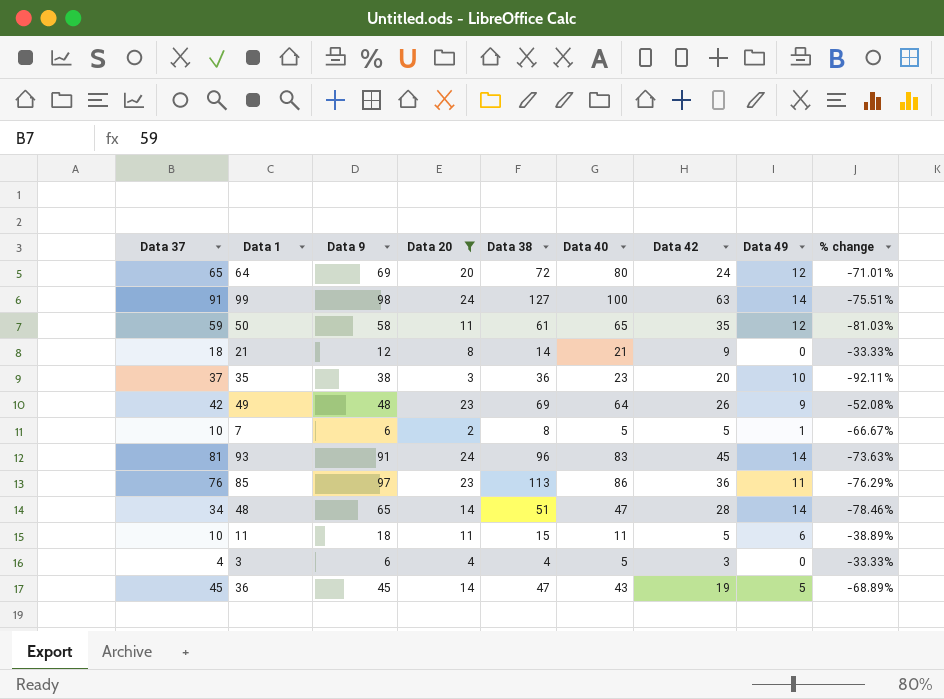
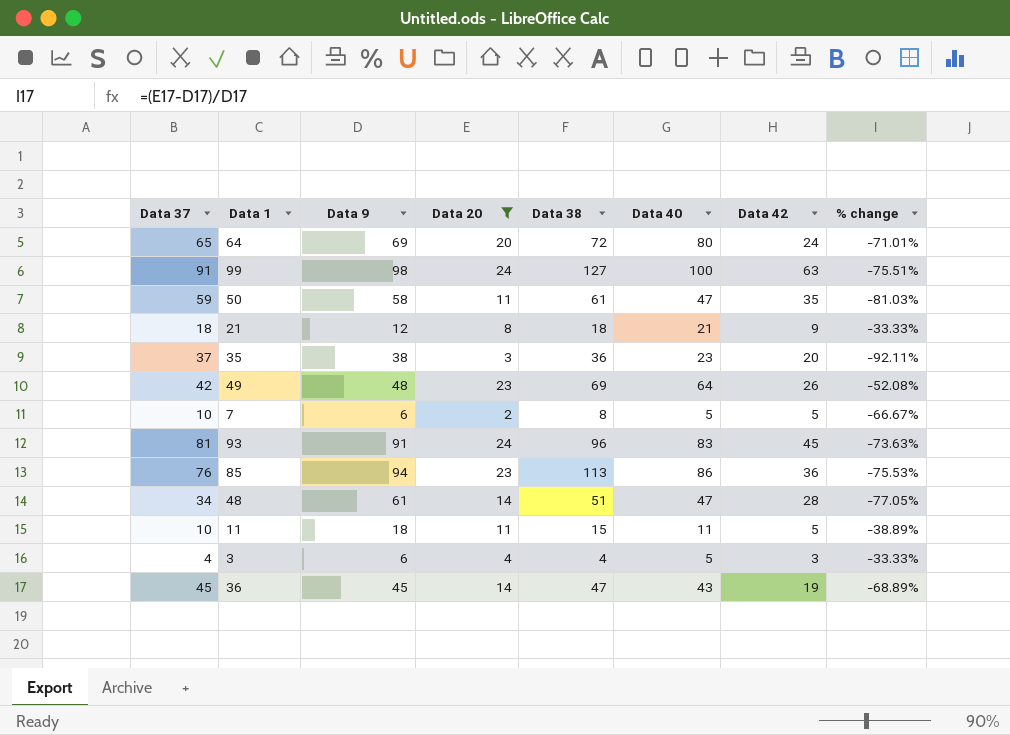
column Data 49 | position: 8 -> none
50 | Data 40: 65 -> 47
21 | Data 38: 14 -> 18
85 | Data 9: 97 -> 94
85 | % change: -76.29% -> -75.53%
48 | Data 9: 65 -> 61
48 | % change: -78.46% -> -77.05%

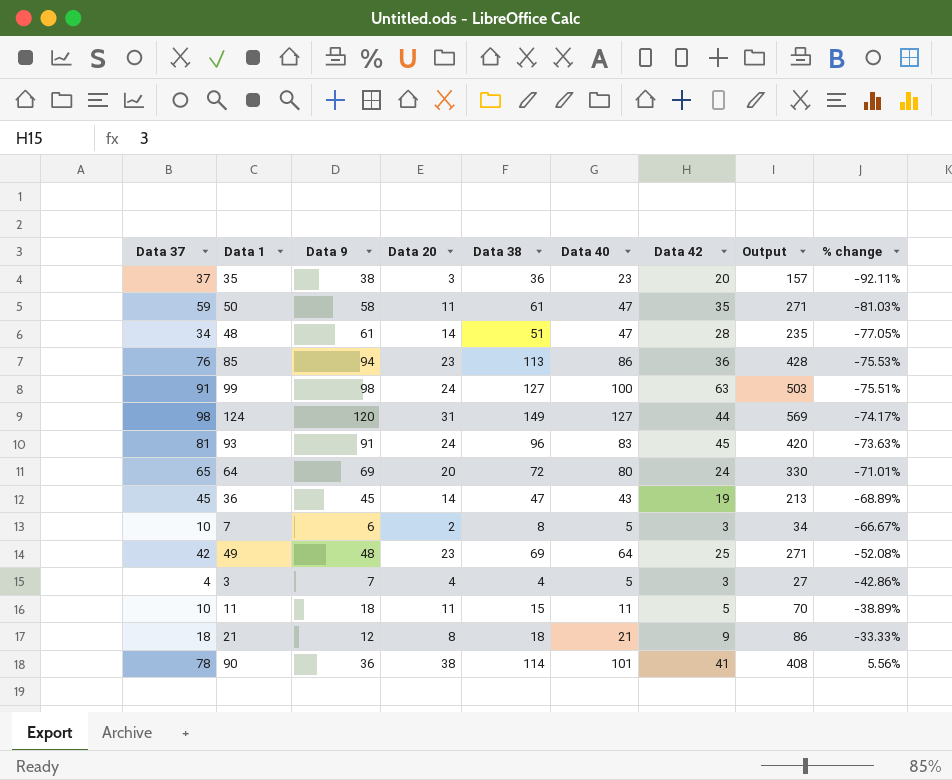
filter: Data 20 <= 24 -> none
row order: none -> % change ascending
column Output | formula: none -> [Data 37] + [Data 9] + [Data 20] + [Data 38] + [Data 40] + [Data 42]
7 | Data 42: 5 -> 3
49 | Data 42: 26 -> 25
3 | Data 9: 6 -> 7
3 | % change: -33.33% -> -42.86%

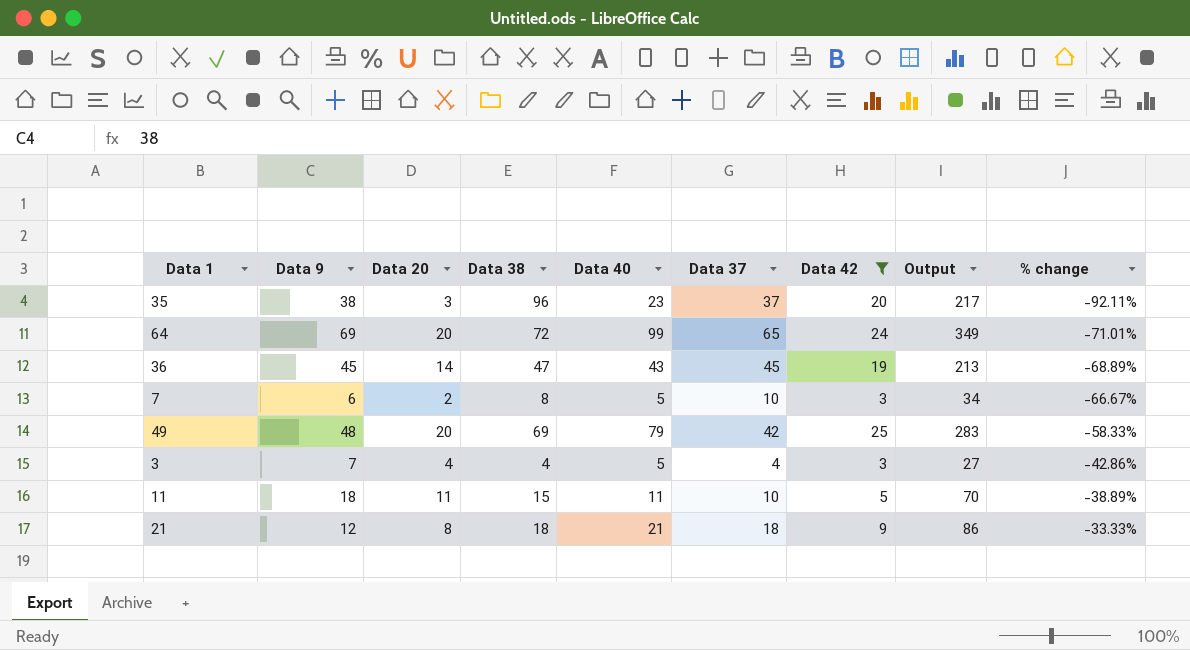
filter: none -> Data 42 <= 25
column Data 37 | position: 1 -> 6
35 | Data 38: 36 -> 96
35 | Output: 157 -> 217
64 | Data 40: 80 -> 99
64 | Output: 330 -> 349
49 | Data 20: 23 -> 20
49 | Data 40: 64 -> 79
49 | Output: 271 -> 283
49 | % change: -52.08% -> -58.33%

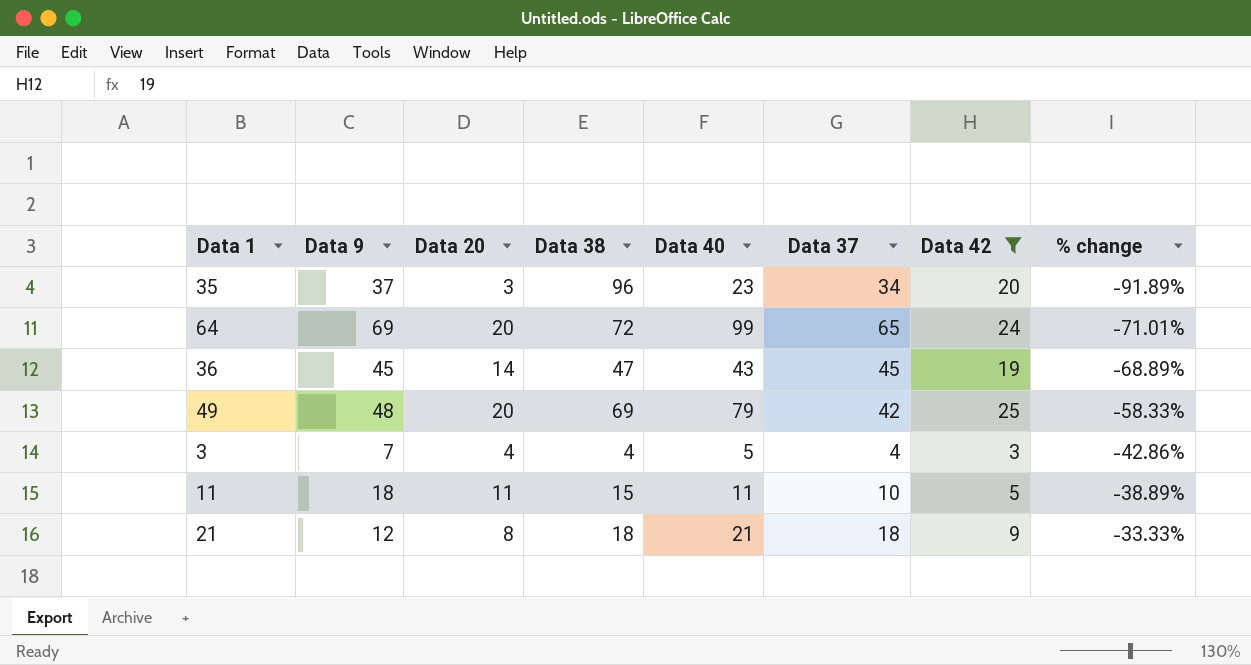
column Output | formula: [Data 9] + [Data 20] + [Data 38] + [Data 40] + [Data 37] + [Data 42] -> none
row 7: 6 | 2 | 8 | 5 | 10 | 3 | 34 | -66.67% -> none
35 | Data 9: 38 -> 37
35 | Data 37: 37 -> 34
35 | % change: -92.11% -> -91.89%

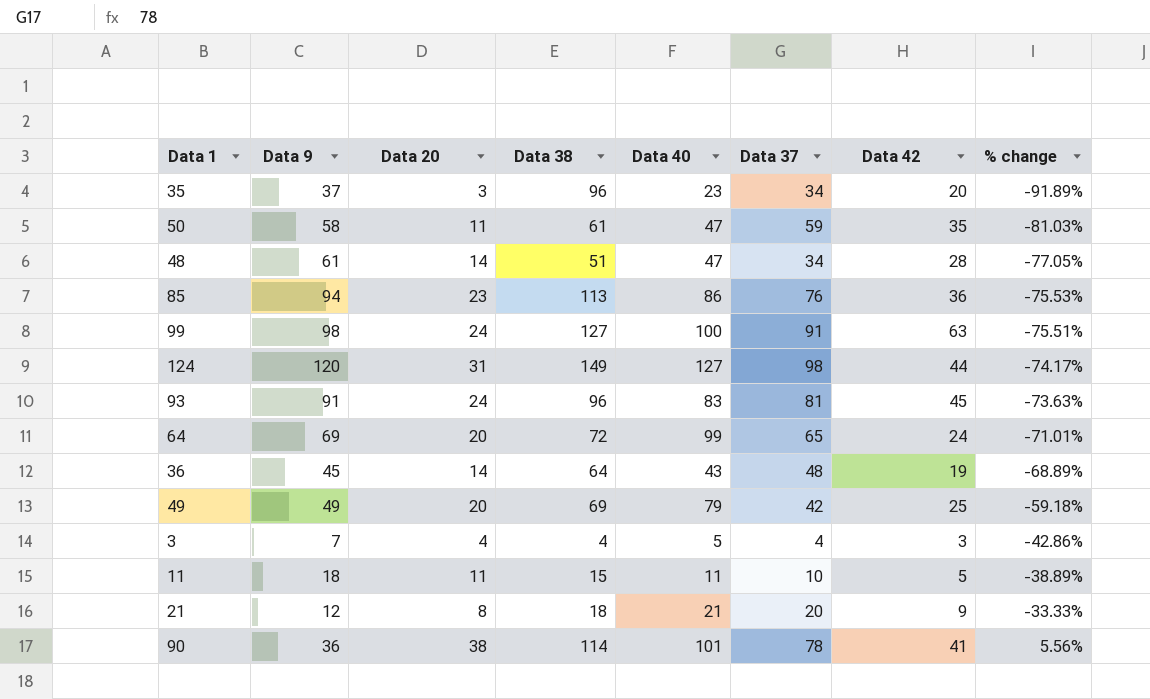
filter: Data 42 <= 25 -> none
36 | Data 38: 47 -> 64
36 | Data 37: 45 -> 48
49 | Data 9: 48 -> 49
49 | % change: -58.33% -> -59.18%
21 | Data 37: 18 -> 20

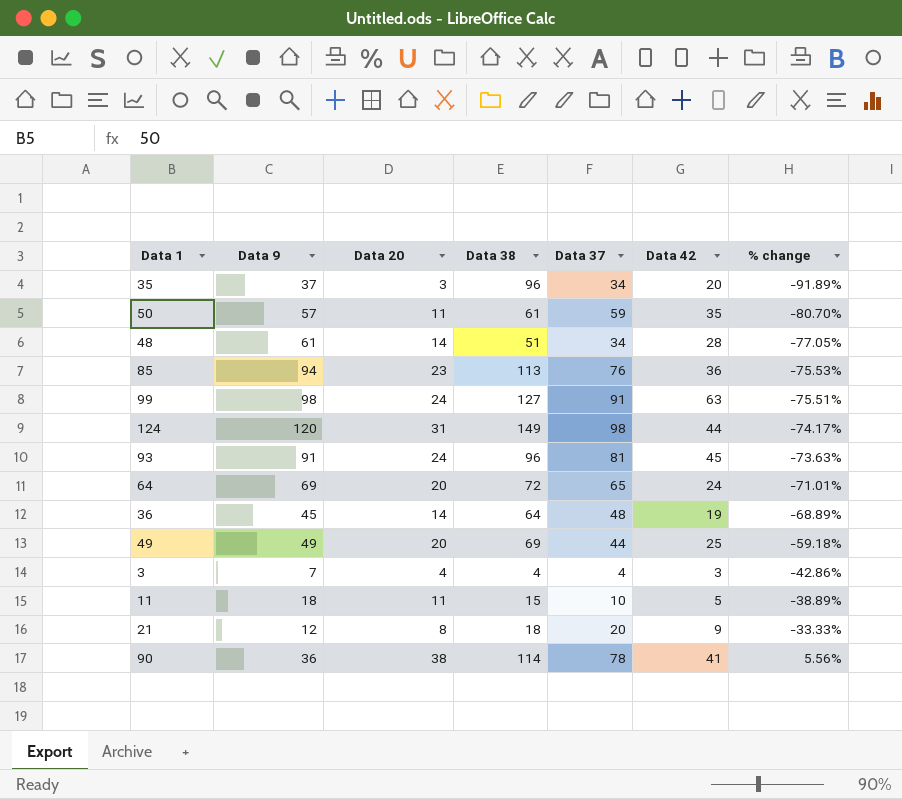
column Data 40 | position: 5 -> none
50 | Data 9: 58 -> 57
50 | % change: -81.03% -> -80.70%
49 | Data 37: 42 -> 44

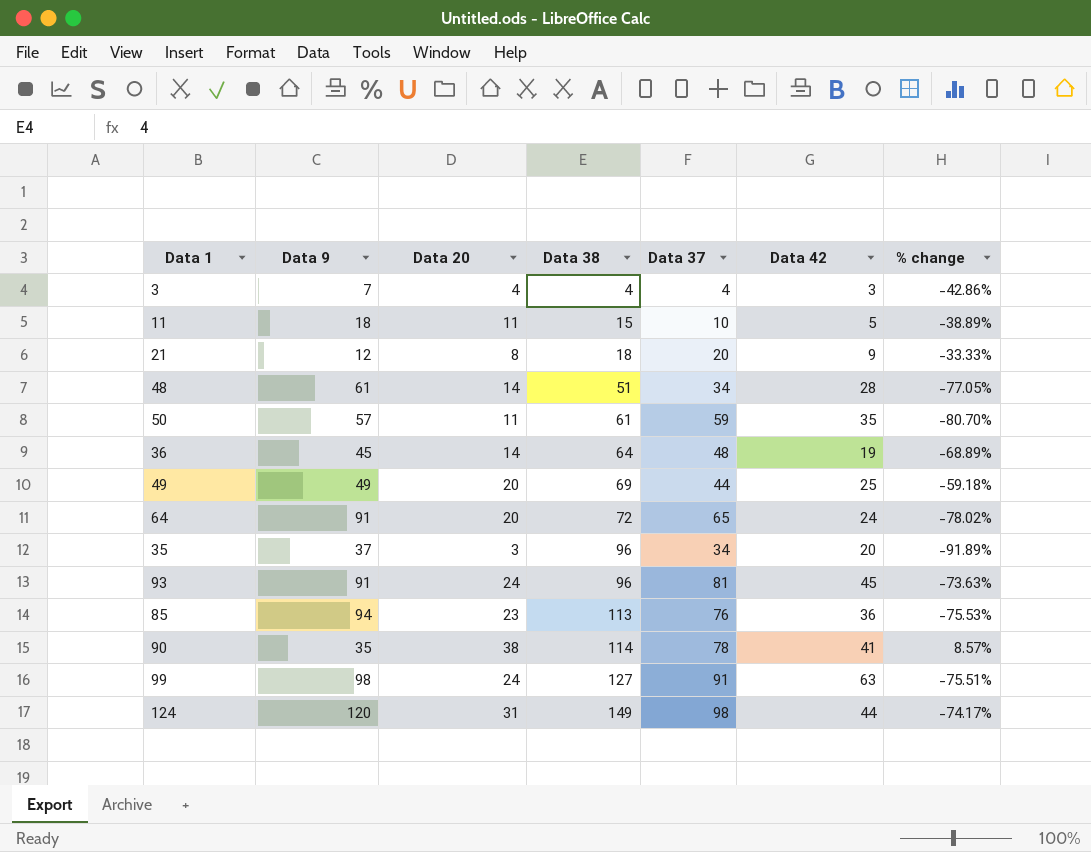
row order: % change ascending -> Data 38 ascending
64 | Data 9: 69 -> 91
64 | % change: -71.01% -> -78.02%
90 | Data 9: 36 -> 35
90 | % change: 5.56% -> 8.57%

